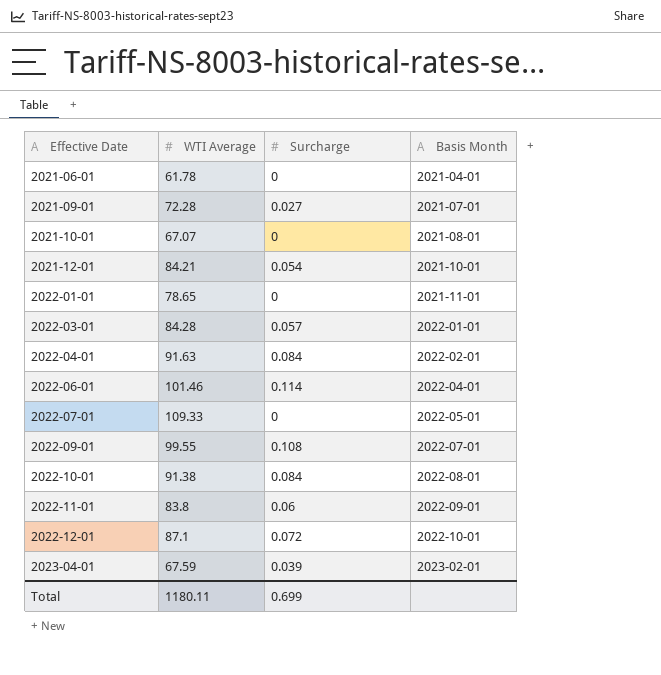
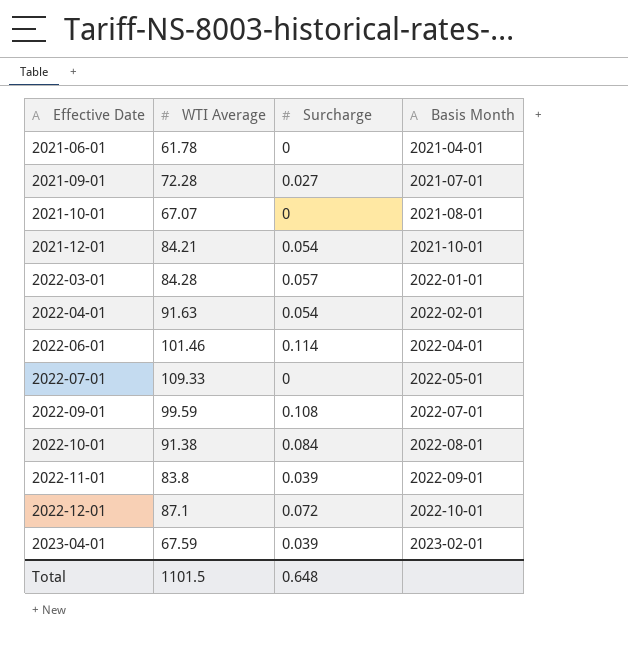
row 2022-01-01: 78.65 | 0 | 2021-11-01 -> none
2022-04-01 | Surcharge: 0.084 -> 0.054
2022-09-01 | WTI Average: 99.55 -> 99.59
2022-11-01 | Surcharge: 0.06 -> 0.039
Total | WTI Average: 1180.11 -> 1101.5
Total | Surcharge: 0.699 -> 0.648

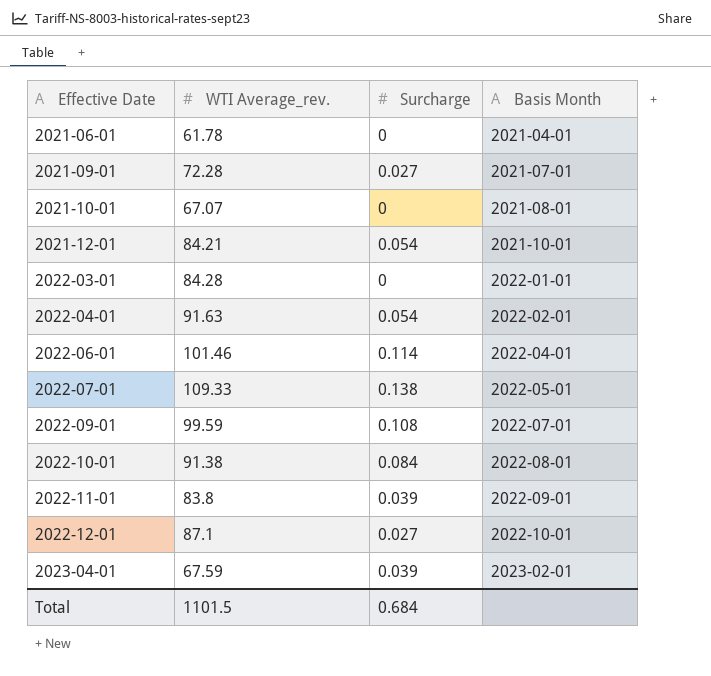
column name: WTI Average -> WTI Average_rev.
2022-03-01 | Surcharge: 0.057 -> 0
2022-07-01 | Surcharge: 0 -> 0.138
2022-12-01 | Surcharge: 0.072 -> 0.027
Total | Surcharge: 0.648 -> 0.684

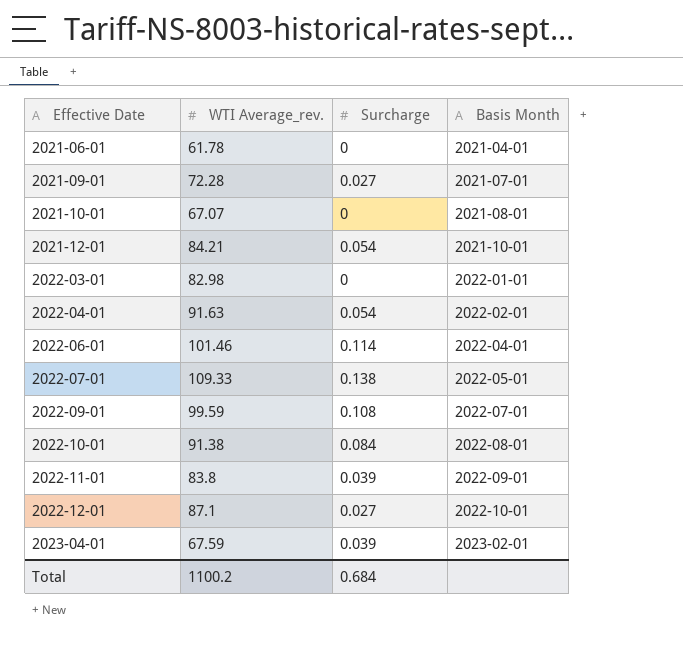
2022-03-01 | WTI Average_rev.: 84.28 -> 82.98
Total | WTI Average_rev.: 1101.5 -> 1100.2

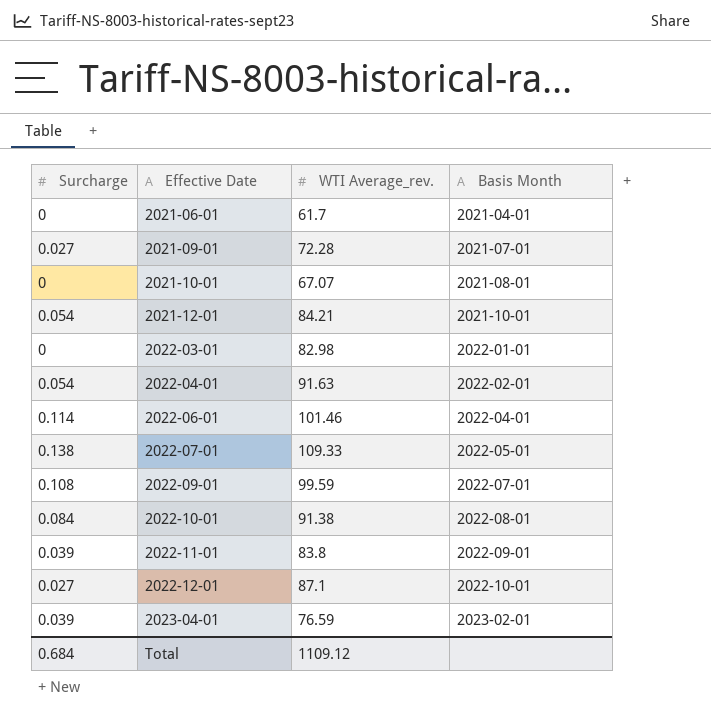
column Surcharge | position: 3 -> 1
2021-06-01 | WTI Average_rev.: 61.78 -> 61.7
2023-04-01 | WTI Average_rev.: 67.59 -> 76.59
Total | WTI Average_rev.: 1100.2 -> 1109.12

